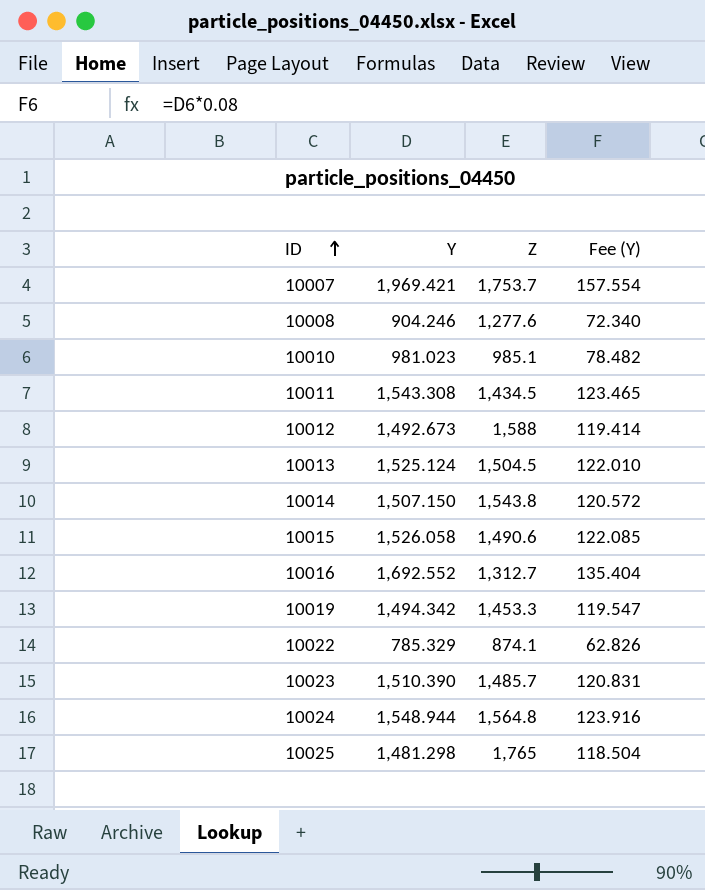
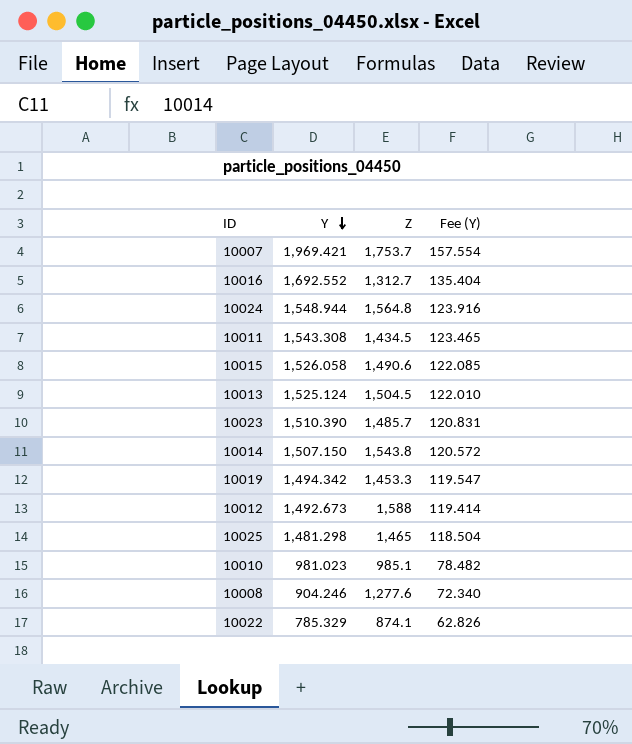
row order: ID ascending -> Y descending
10025 | Z: 1,765 -> 1,465

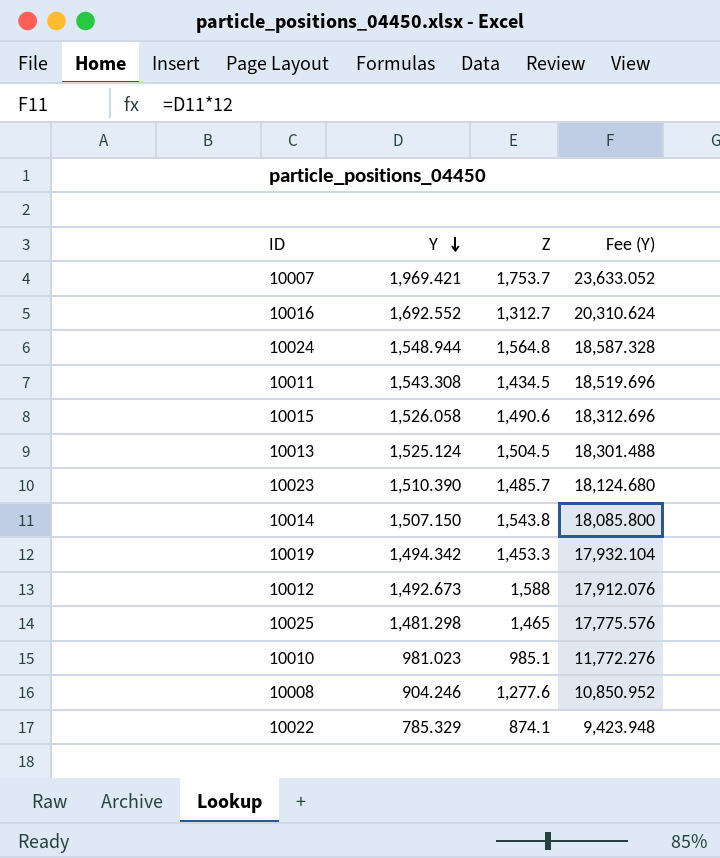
column Fee (Y) | formula: [Y] * 0.08 -> [Y] * 12

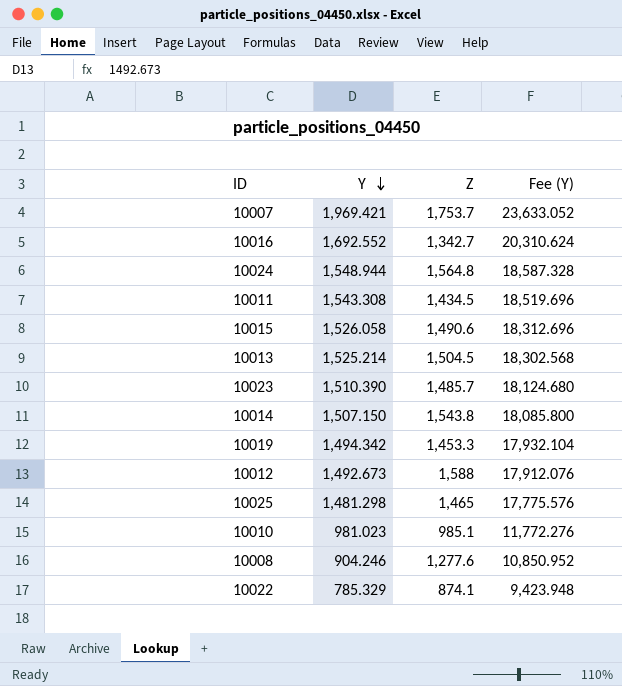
10016 | Z: 1,312.7 -> 1,342.7
10013 | Y: 1,525.124 -> 1,525.214
10013 | Fee (Y): 18,301.488 -> 18,302.568

